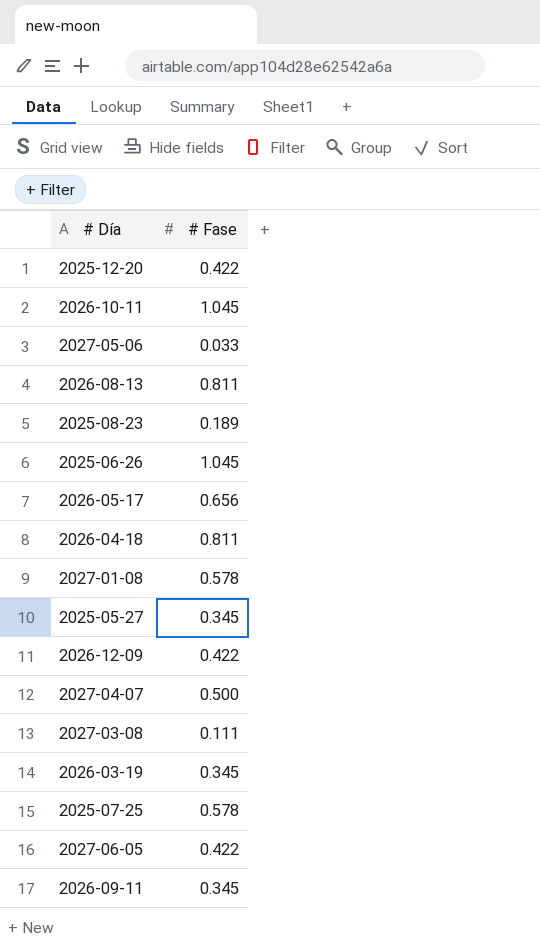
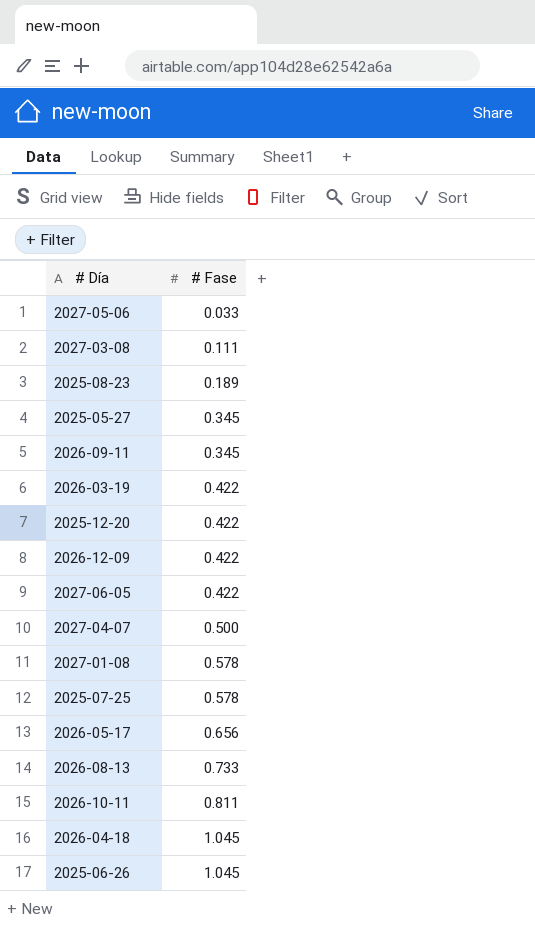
row order: none -> # Fase ascending
2026-03-19 | # Fase: 0.345 -> 0.422
2026-08-13 | # Fase: 0.811 -> 0.733
2026-10-11 | # Fase: 1.045 -> 0.811
2026-04-18 | # Fase: 0.811 -> 1.045

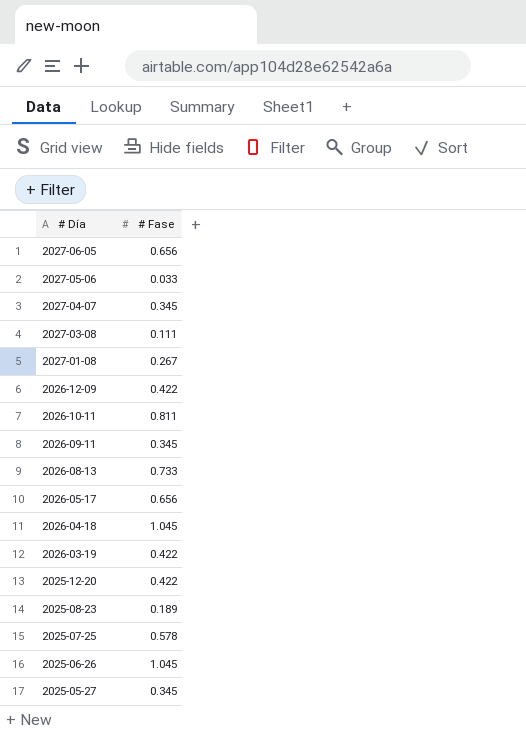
row order: # Fase ascending -> # Día descending
2027-06-05 | # Fase: 0.422 -> 0.656
2027-04-07 | # Fase: 0.500 -> 0.345
2027-01-08 | # Fase: 0.578 -> 0.267

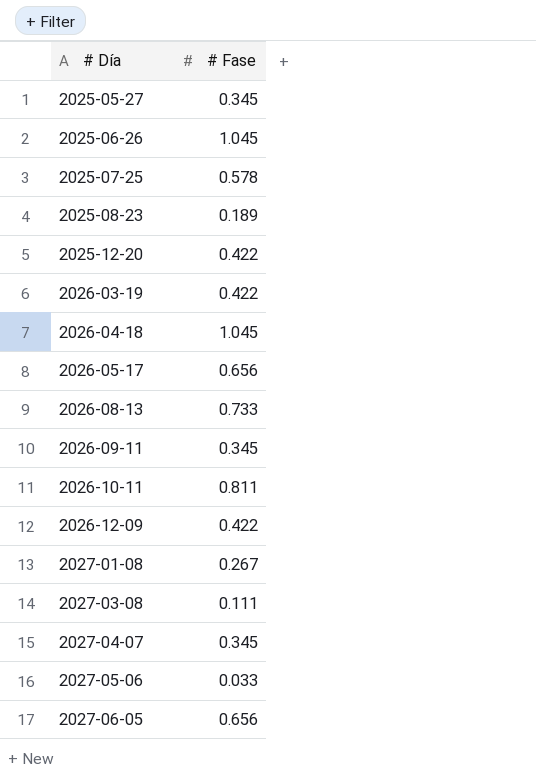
row order: # Día descending -> # Día ascending

